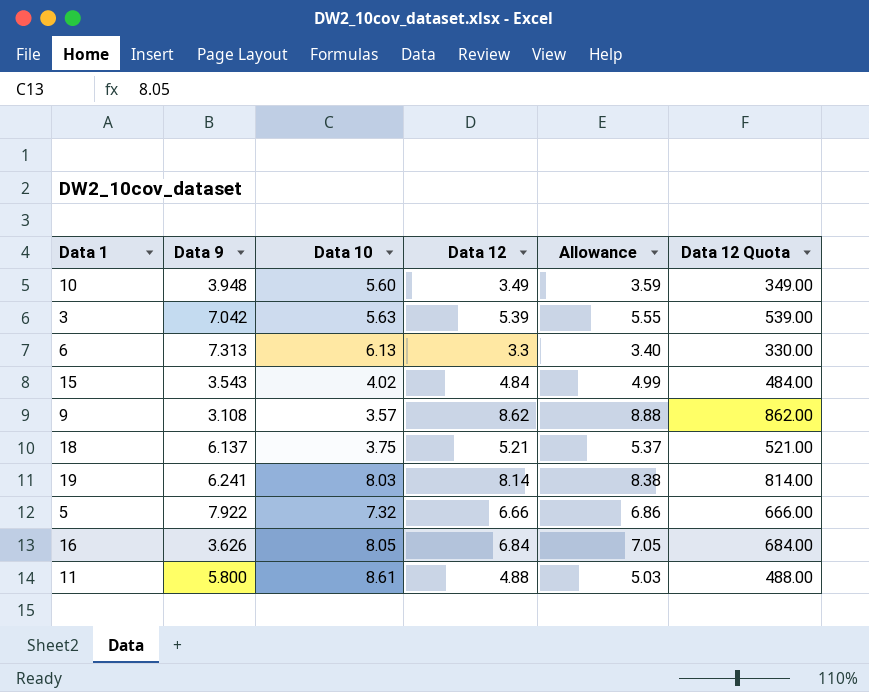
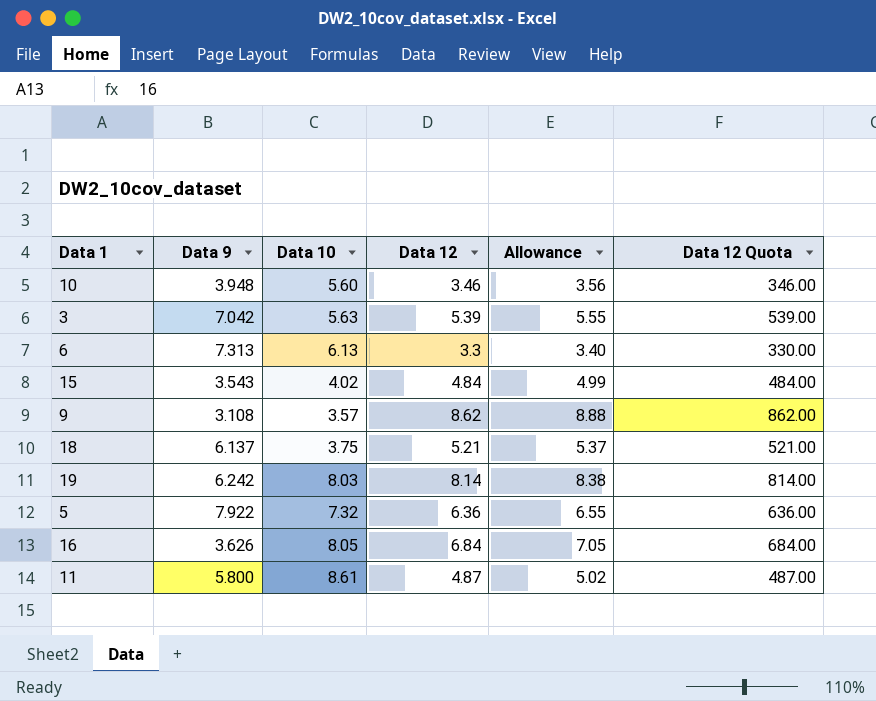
10 | Data 12: 3.49 -> 3.46
10 | Allowance: 3.59 -> 3.56
10 | Data 12 Quota: 349.00 -> 346.00
19 | Data 9: 6.241 -> 6.242
5 | Data 12: 6.66 -> 6.36
5 | Allowance: 6.86 -> 6.55
5 | Data 12 Quota: 666.00 -> 636.00
11 | Data 12: 4.88 -> 4.87
11 | Allowance: 5.03 -> 5.02
11 | Data 12 Quota: 488.00 -> 487.00

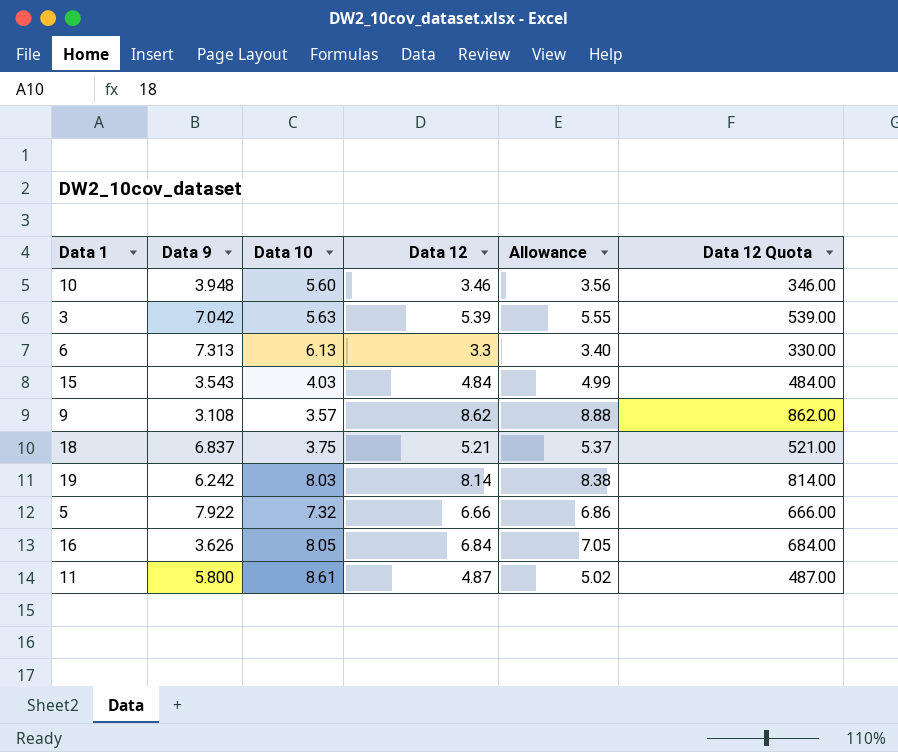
15 | Data 10: 4.02 -> 4.03
18 | Data 9: 6.137 -> 6.837
5 | Data 12: 6.36 -> 6.66
5 | Allowance: 6.55 -> 6.86
5 | Data 12 Quota: 636.00 -> 666.00

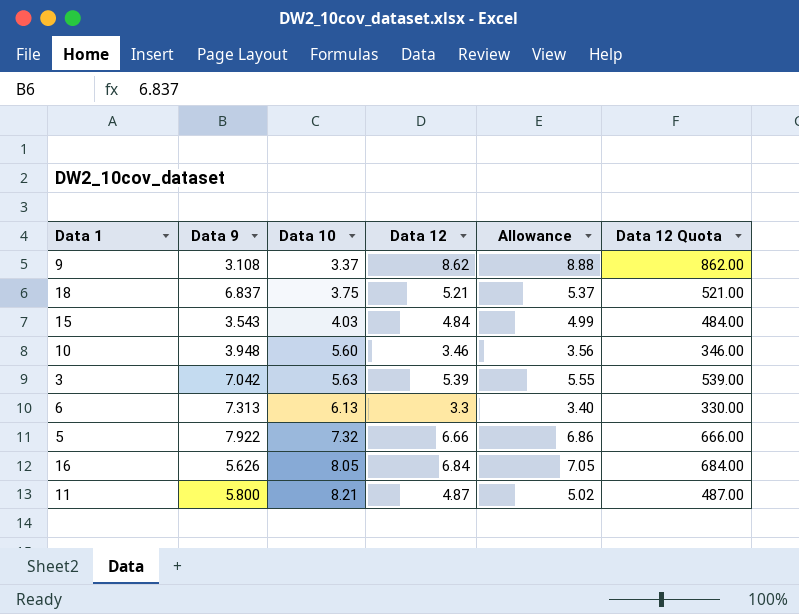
row order: none -> Data 10 ascending
row 19: 6.242 | 8.03 | 8.14 | 8.38 | 814.00 -> none
9 | Data 10: 3.57 -> 3.37
16 | Data 9: 3.626 -> 5.626
11 | Data 10: 8.61 -> 8.21

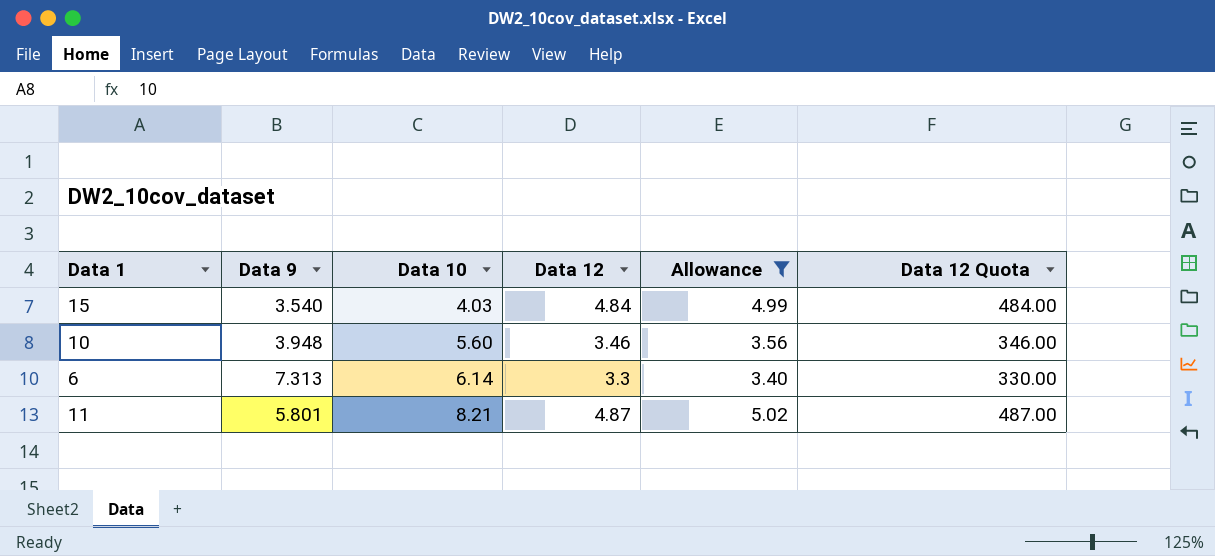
filter: none -> Allowance <= 5.02
15 | Data 9: 3.543 -> 3.540
6 | Data 10: 6.13 -> 6.14
11 | Data 9: 5.800 -> 5.801

